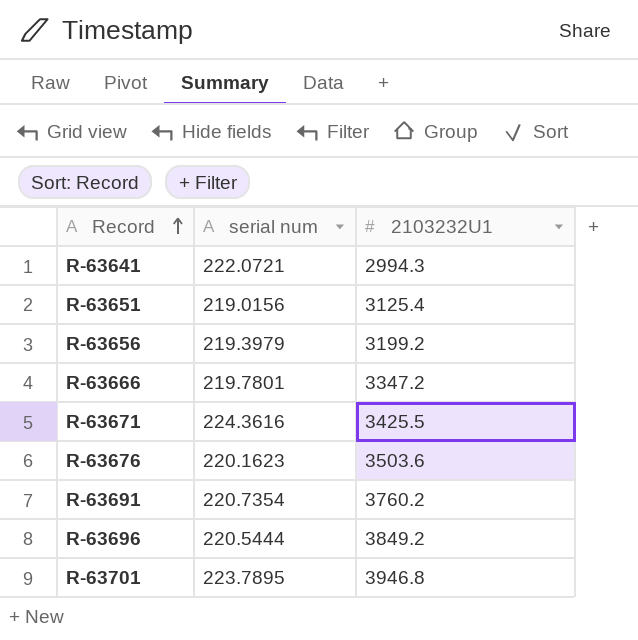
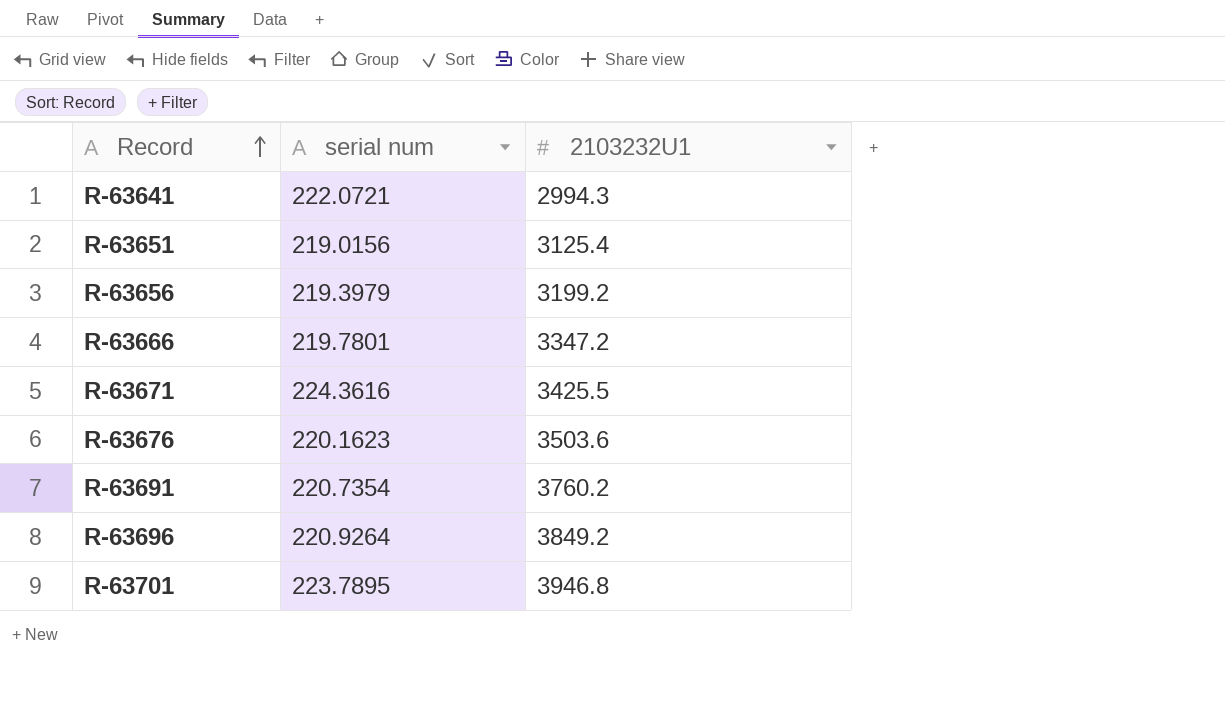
R-63696 | serial num: 220.5444 -> 220.9264

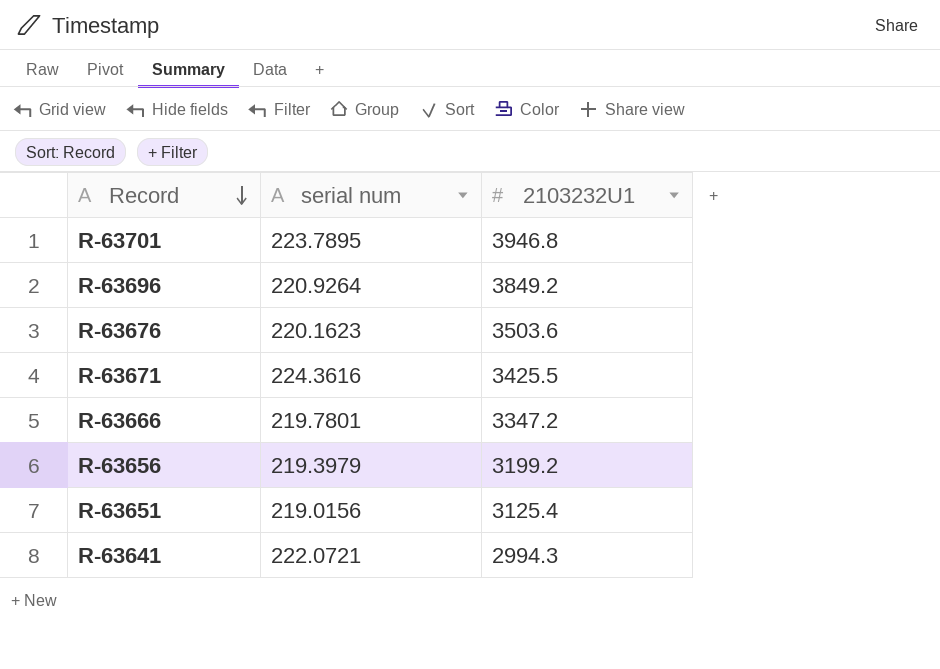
row order: Record ascending -> Record descending
row R-63691: 220.7354 | 3760.2 -> none

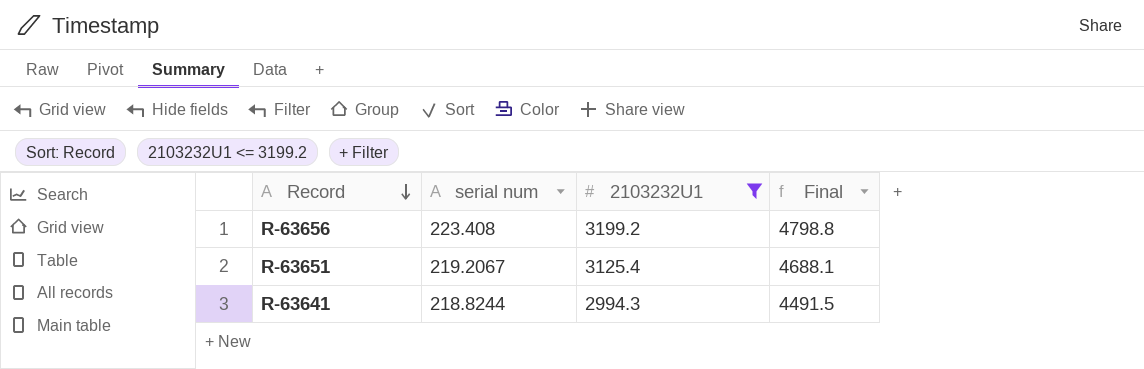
filter: none -> 2103232U1 <= 3199.2
column Final | formula: none -> [2103232U1] * 1.5
R-63656 | serial num: 219.3979 -> 223.408
R-63651 | serial num: 219.0156 -> 219.2067
R-63641 | serial num: 222.0721 -> 218.8244

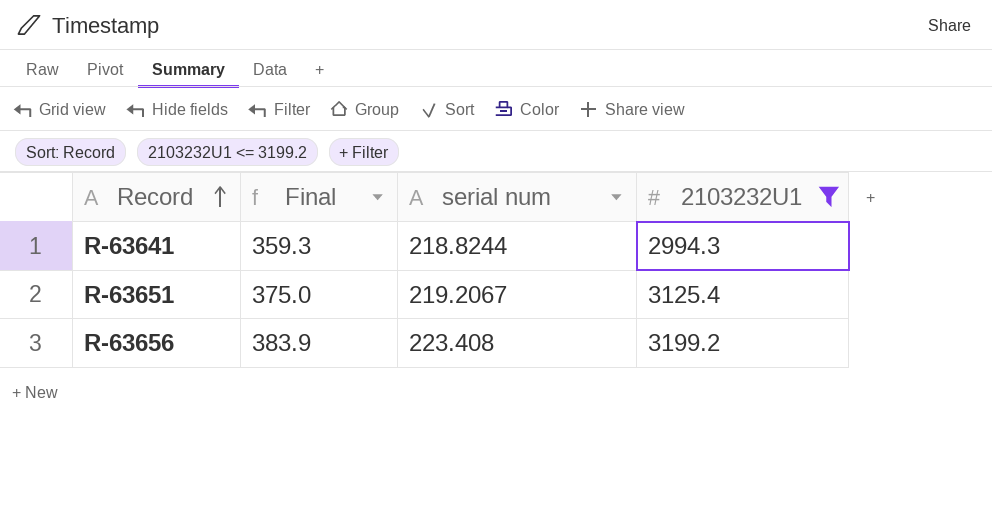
row order: Record descending -> Record ascending
column Final | formula: [2103232U1] * 1.5 -> [2103232U1] * 0.12
column Final | position: 4 -> 2

